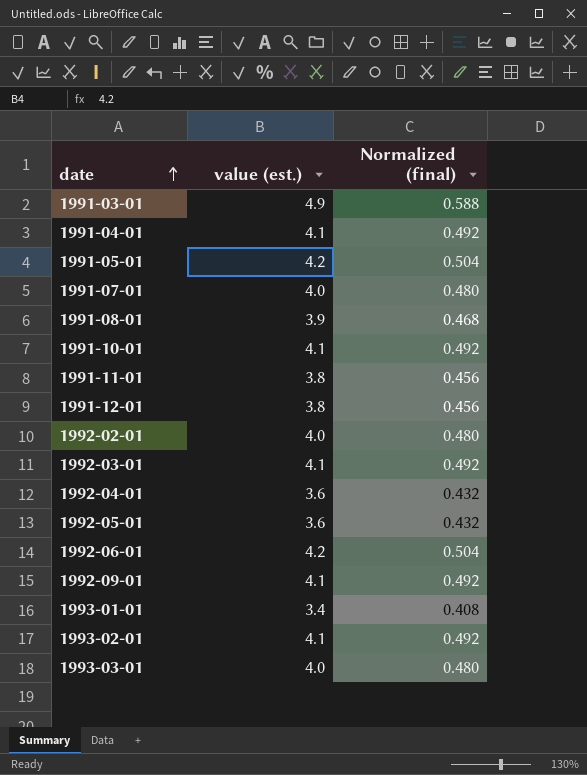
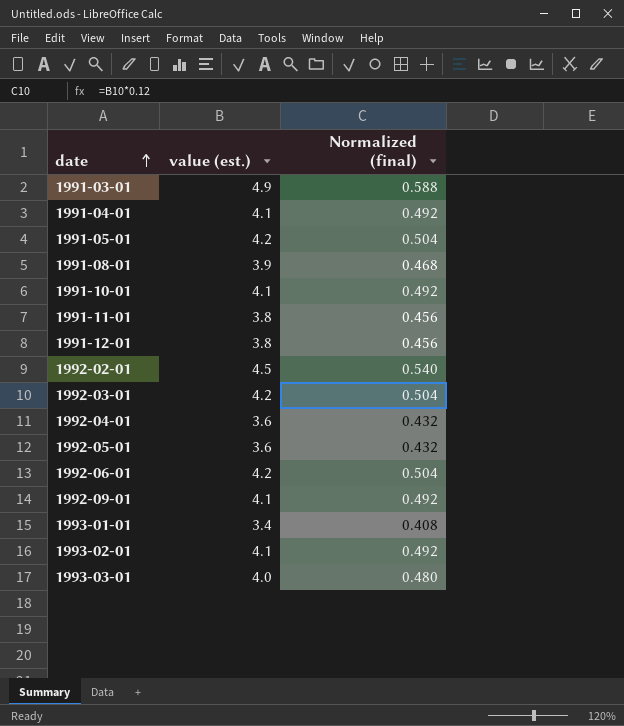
row 1991-07-01: 4.0 | 0.480 -> none
1992-02-01 | value (est.): 4.0 -> 4.5
1992-02-01 | Normalized (final): 0.480 -> 0.540
1992-03-01 | value (est.): 4.1 -> 4.2
1992-03-01 | Normalized (final): 0.492 -> 0.504

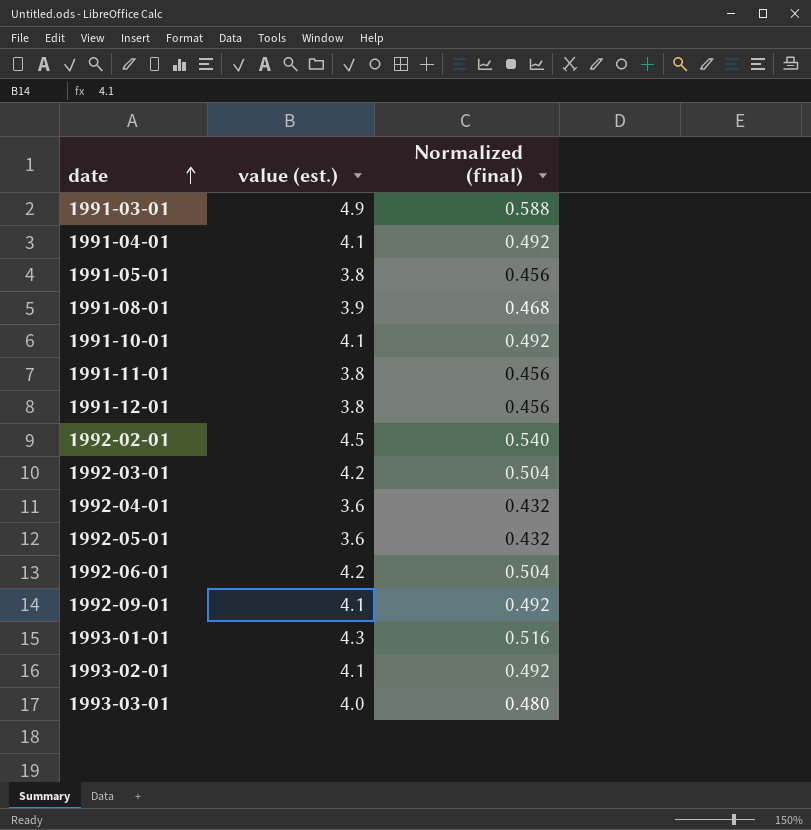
1991-05-01 | value (est.): 4.2 -> 3.8
1991-05-01 | Normalized (final): 0.504 -> 0.456
1993-01-01 | value (est.): 3.4 -> 4.3
1993-01-01 | Normalized (final): 0.408 -> 0.516

